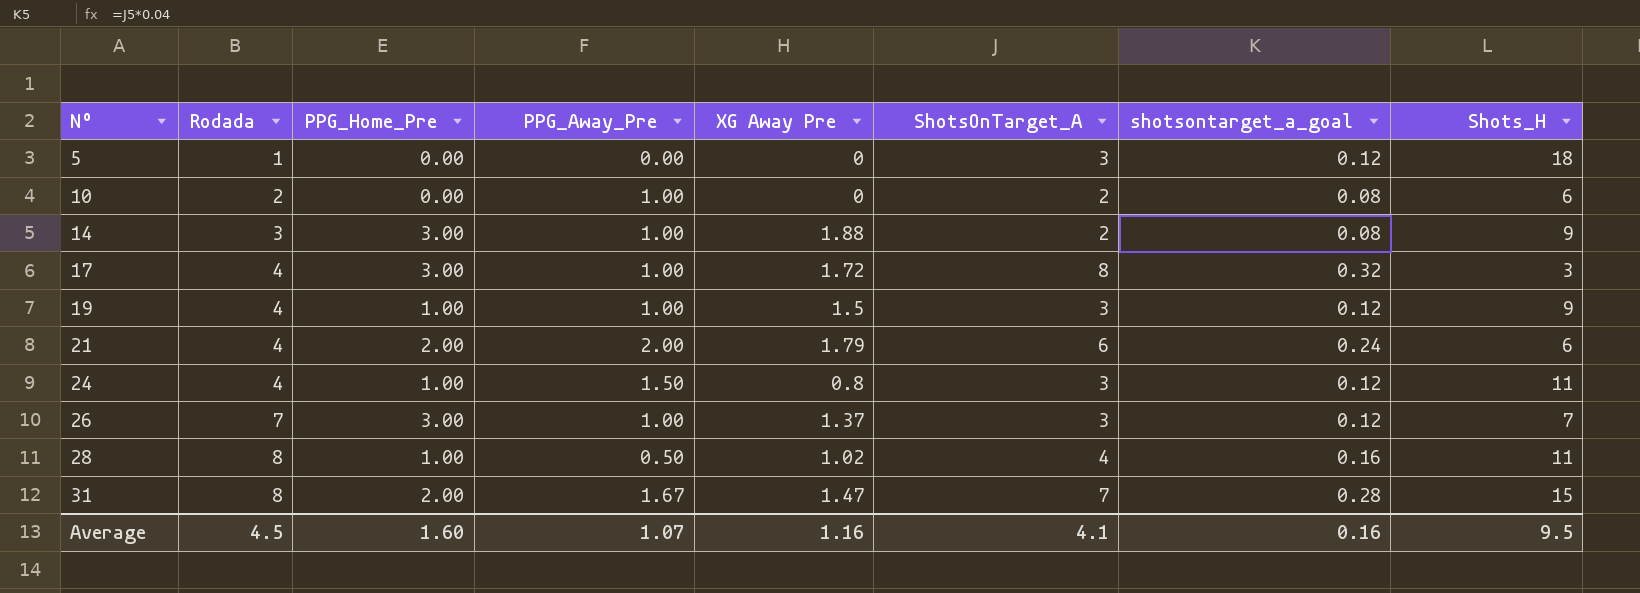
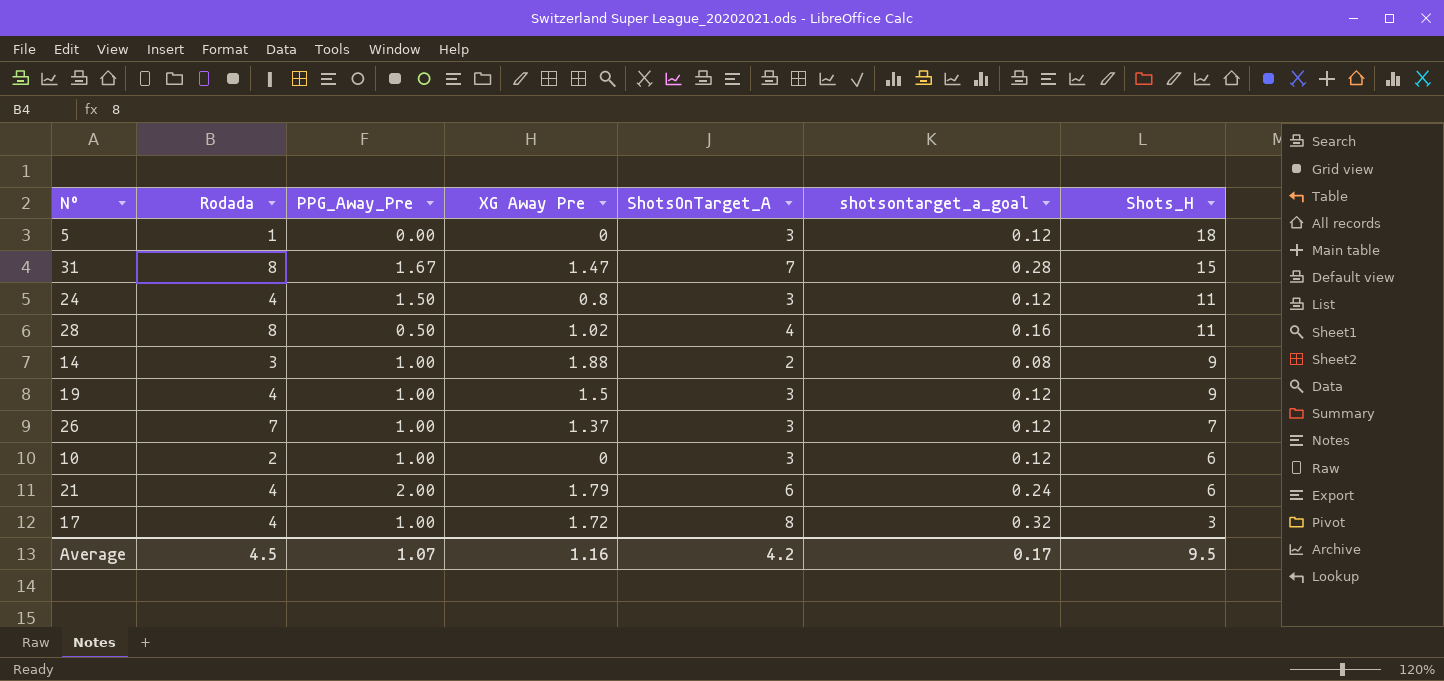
row order: Nº ascending -> Shots_H descending
column PPG_Home_Pre | position: 3 -> none
10 | ShotsOnTarget_A: 2 -> 3
10 | shotsontarget_a_goal: 0.08 -> 0.12
Average | ShotsOnTarget_A: 4.1 -> 4.2
Average | shotsontarget_a_goal: 0.16 -> 0.17

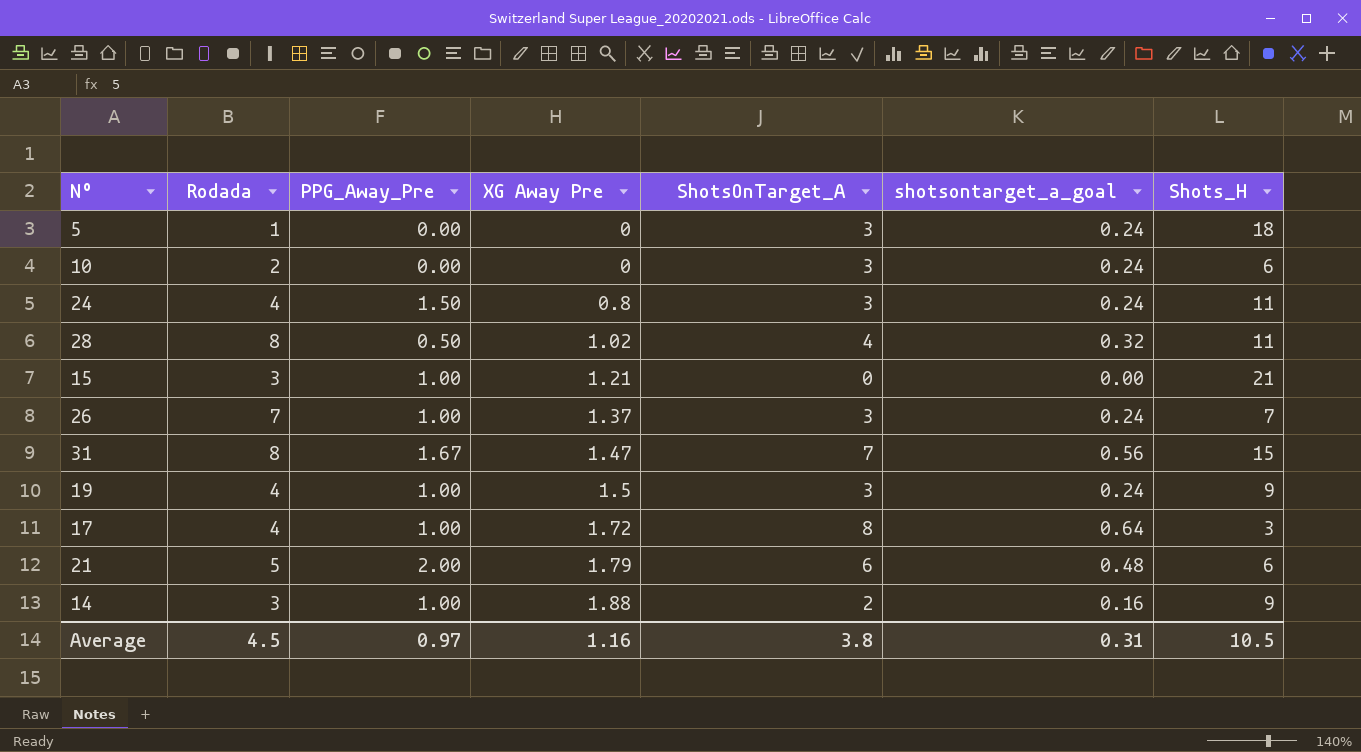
row order: Shots_H descending -> XG Away Pre ascending
column shotsontarget_a_goal | formula: [ShotsOnTarget_A] * 0.04 -> [ShotsOnTarget_A] * 0.08
10 | PPG_Away_Pre: 1.00 -> 0.00
row 15: none -> 3 | 1.00 | 1.21 | 0 | 0.00 | 21
21 | Rodada: 4 -> 5
Average | PPG_Away_Pre: 1.07 -> 0.97
Average | ShotsOnTarget_A: 4.2 -> 3.8
Average | shotsontarget_a_goal: 0.17 -> 0.31
Average | Shots_H: 9.5 -> 10.5

